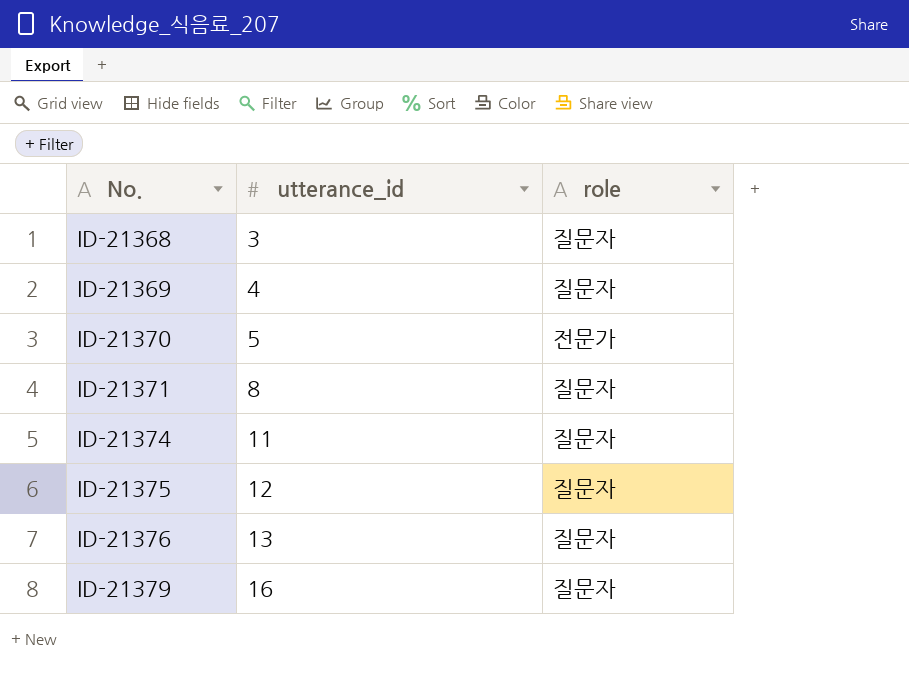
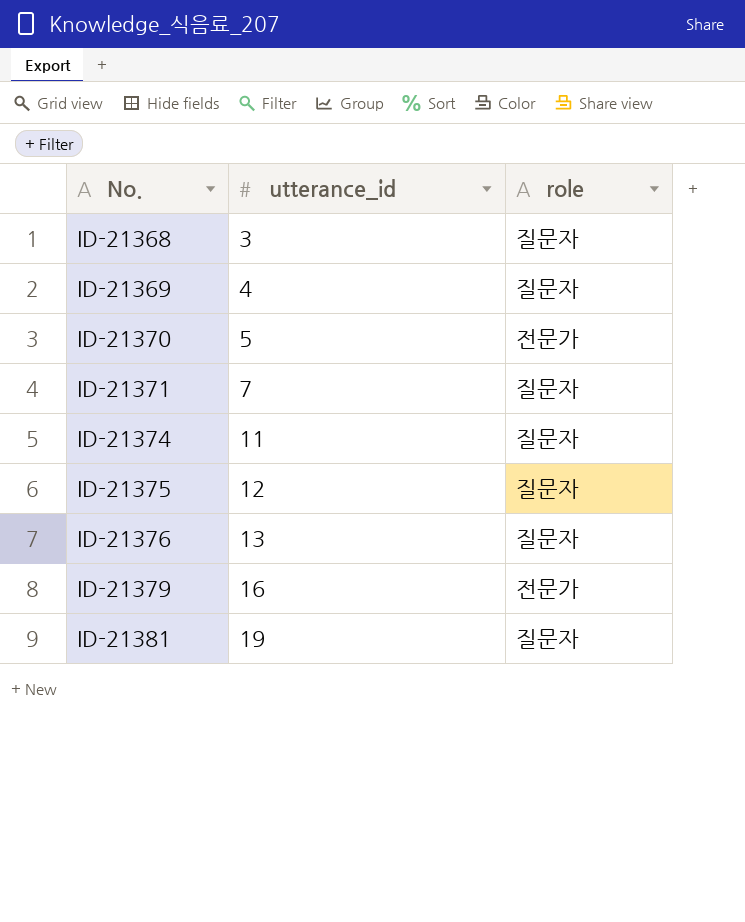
ID-21371 | utterance_id: 8 -> 7
ID-21379 | role: 질문자 -> 전문가
row ID-21381: none -> 19 | 질문자

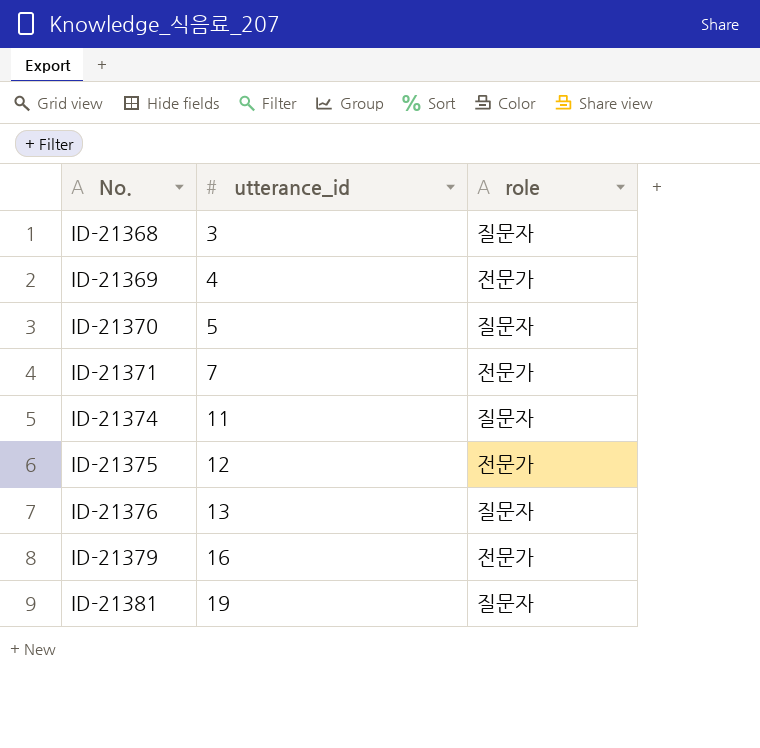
ID-21369 | role: 질문자 -> 전문가
ID-21370 | role: 전문가 -> 질문자
ID-21371 | role: 질문자 -> 전문가
ID-21375 | role: 질문자 -> 전문가

